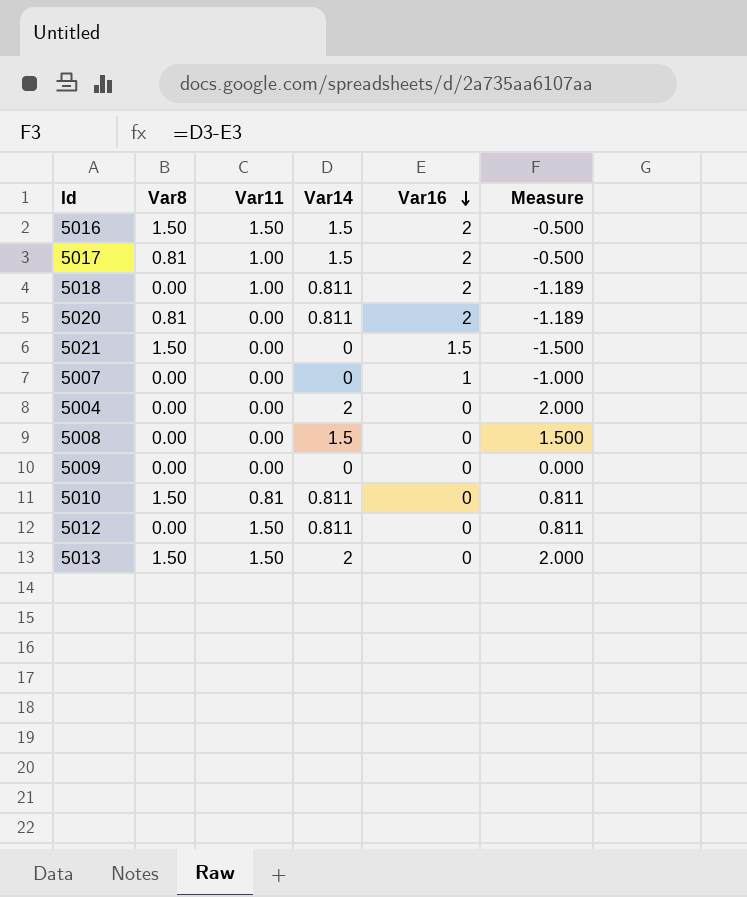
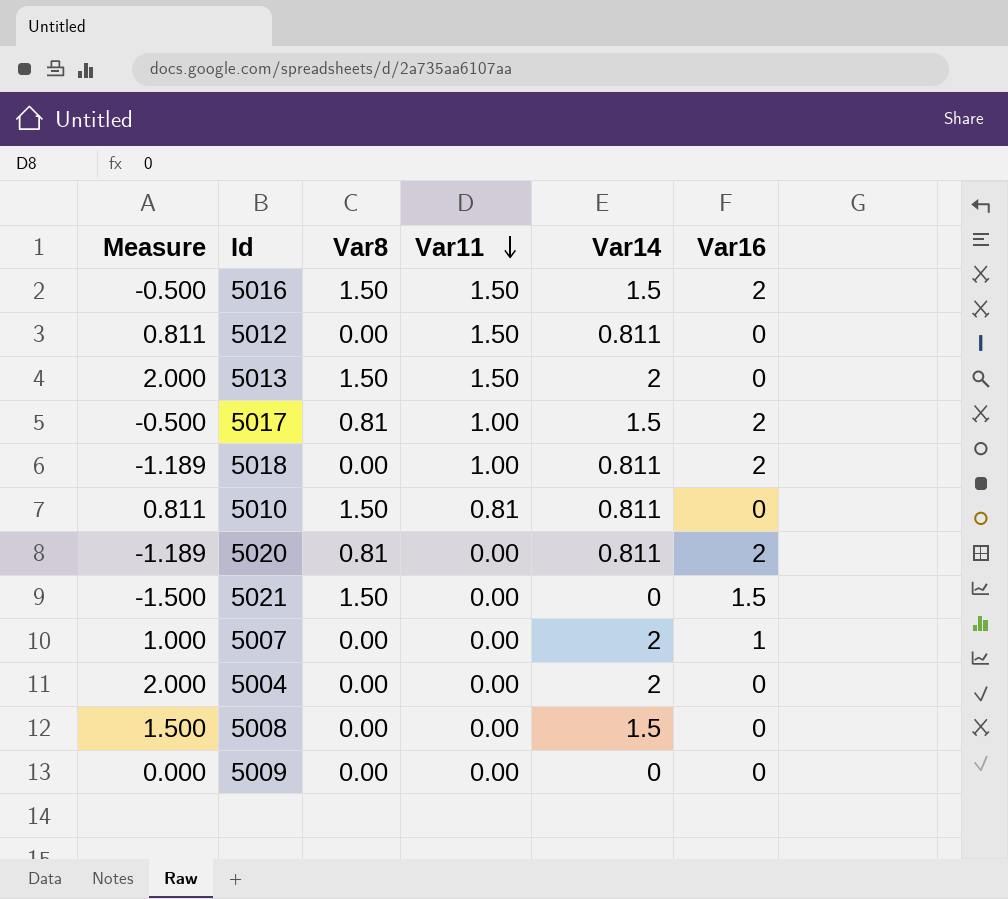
row order: Var16 descending -> Var11 descending
column Measure | position: 6 -> 1
5007 | Measure: -1.000 -> 1.000
5007 | Var14: 0 -> 2

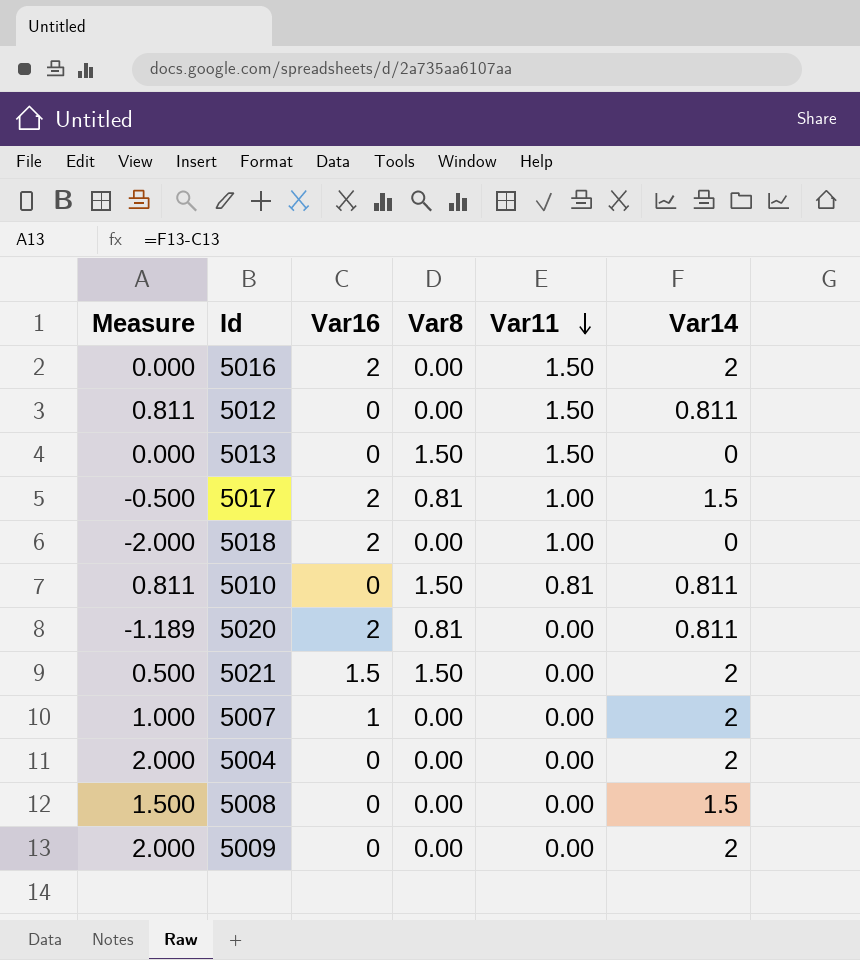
column Var16 | position: 6 -> 3
5016 | Measure: -0.500 -> 0.000
5016 | Var8: 1.50 -> 0.00
5016 | Var14: 1.5 -> 2
5013 | Measure: 2.000 -> 0.000
5013 | Var14: 2 -> 0
5018 | Measure: -1.189 -> -2.000
5018 | Var14: 0.811 -> 0
5021 | Measure: -1.500 -> 0.500
5021 | Var14: 0 -> 2
5009 | Measure: 0.000 -> 2.000
5009 | Var14: 0 -> 2

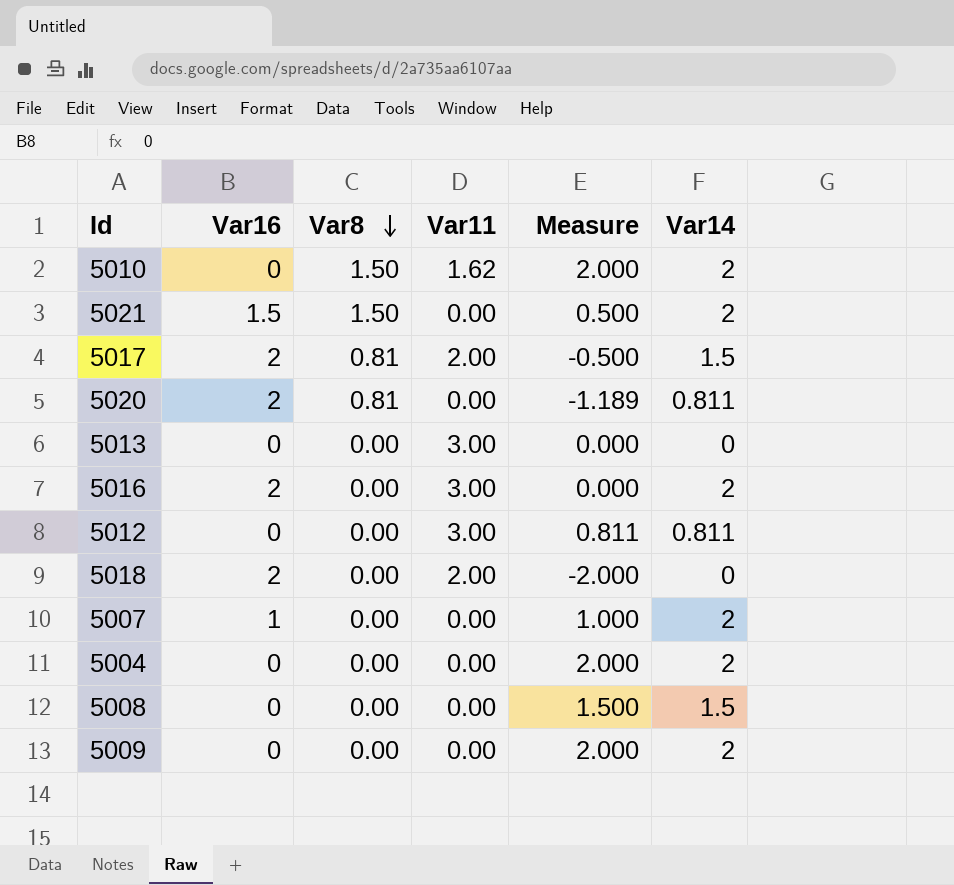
row order: Var11 descending -> Var8 descending
column Measure | position: 1 -> 5
5010 | Var11: 0.81 -> 1.62
5010 | Measure: 0.811 -> 2.000
5010 | Var14: 0.811 -> 2
5017 | Var11: 1.00 -> 2.00
5013 | Var8: 1.50 -> 0.00
5013 | Var11: 1.50 -> 3.00
5016 | Var11: 1.50 -> 3.00
5012 | Var11: 1.50 -> 3.00
5018 | Var11: 1.00 -> 2.00

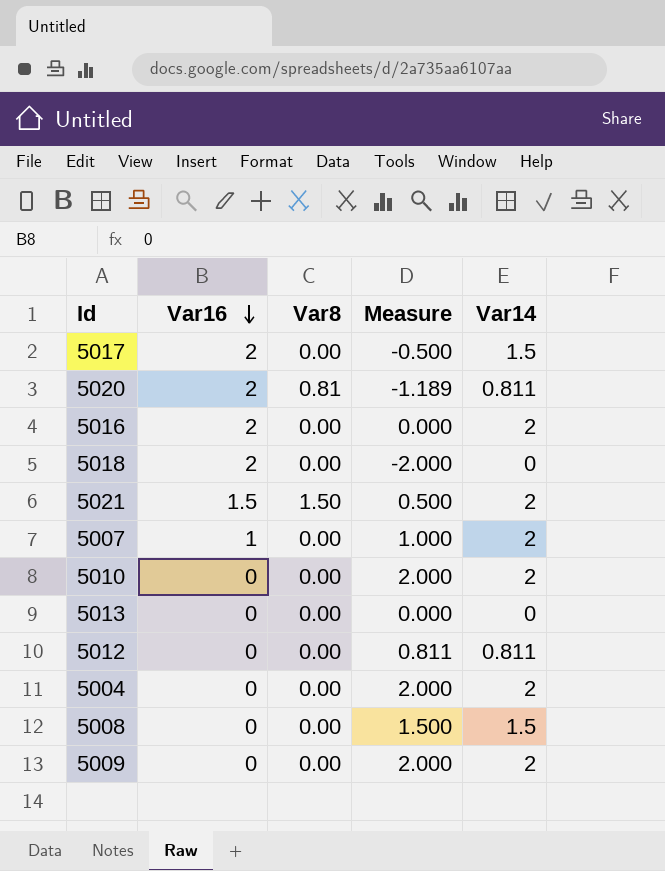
row order: Var8 descending -> Var16 descending
column Var11 | position: 4 -> none
5017 | Var8: 0.81 -> 0.00
5010 | Var8: 1.50 -> 0.00

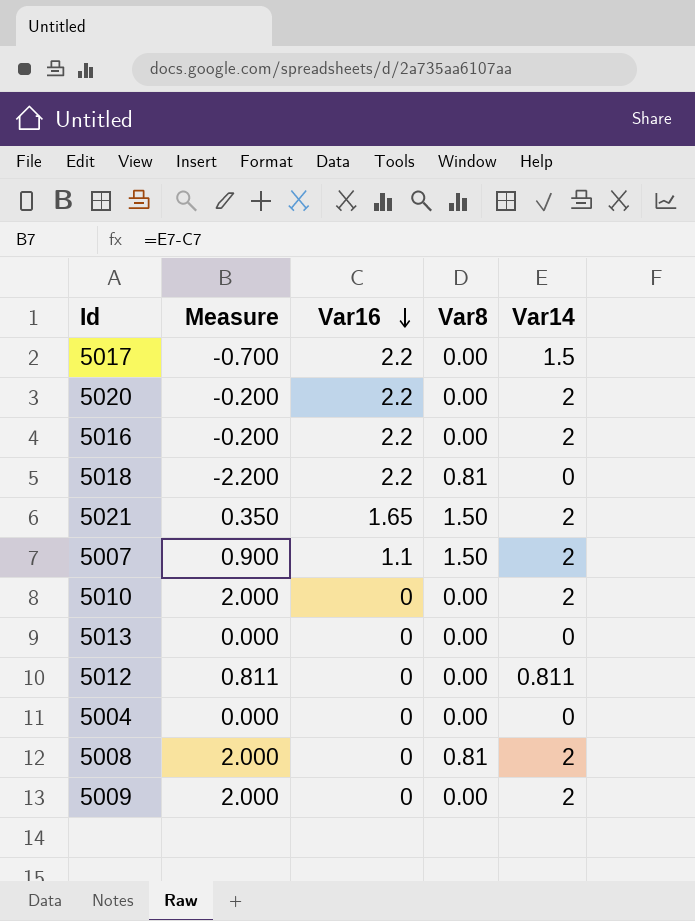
column Measure | position: 4 -> 2
5017 | Measure: -0.500 -> -0.700
5017 | Var16: 2 -> 2.2
5020 | Measure: -1.189 -> -0.200
5020 | Var16: 2 -> 2.2
5020 | Var8: 0.81 -> 0.00
5020 | Var14: 0.811 -> 2
5016 | Measure: 0.000 -> -0.200
5016 | Var16: 2 -> 2.2
5018 | Measure: -2.000 -> -2.200
5018 | Var16: 2 -> 2.2
5018 | Var8: 0.00 -> 0.81
5021 | Measure: 0.500 -> 0.350
5021 | Var16: 1.5 -> 1.65
5007 | Measure: 1.000 -> 0.900
5007 | Var16: 1 -> 1.1
5007 | Var8: 0.00 -> 1.50
5004 | Measure: 2.000 -> 0.000
5004 | Var14: 2 -> 0
5008 | Measure: 1.500 -> 2.000
5008 | Var8: 0.00 -> 0.81
5008 | Var14: 1.5 -> 2

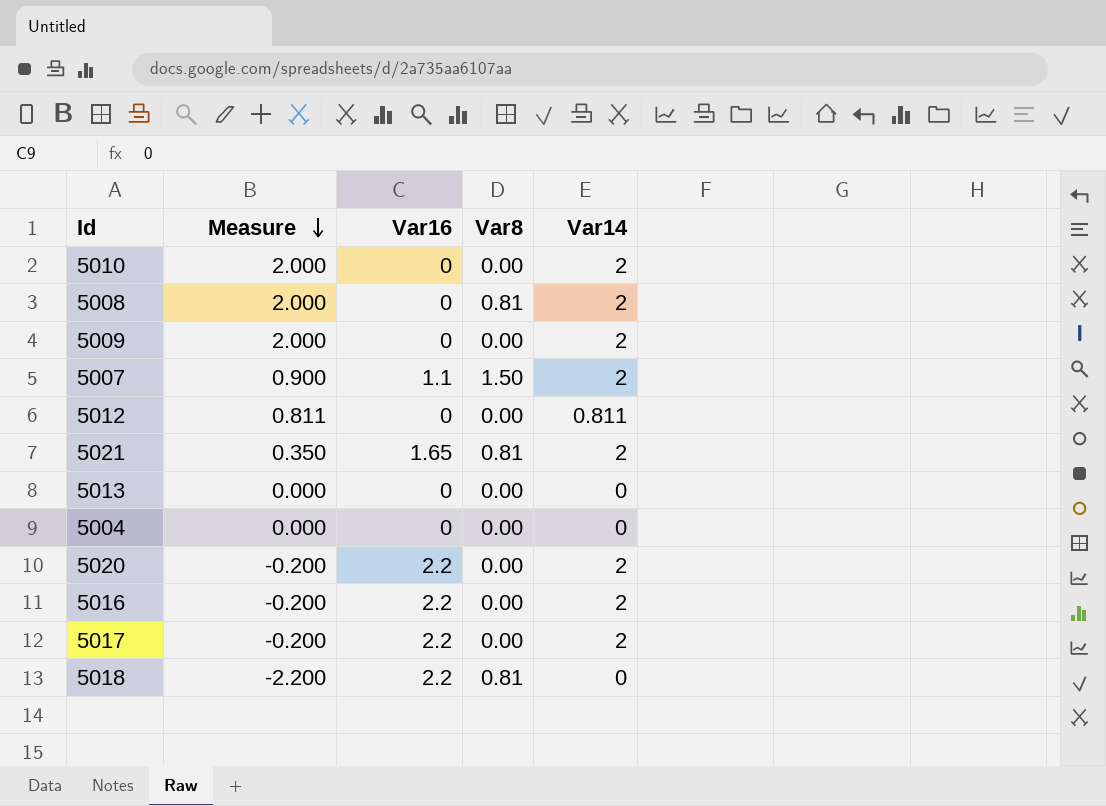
row order: Var16 descending -> Measure descending
5021 | Var8: 1.50 -> 0.81
5017 | Measure: -0.700 -> -0.200
5017 | Var14: 1.5 -> 2

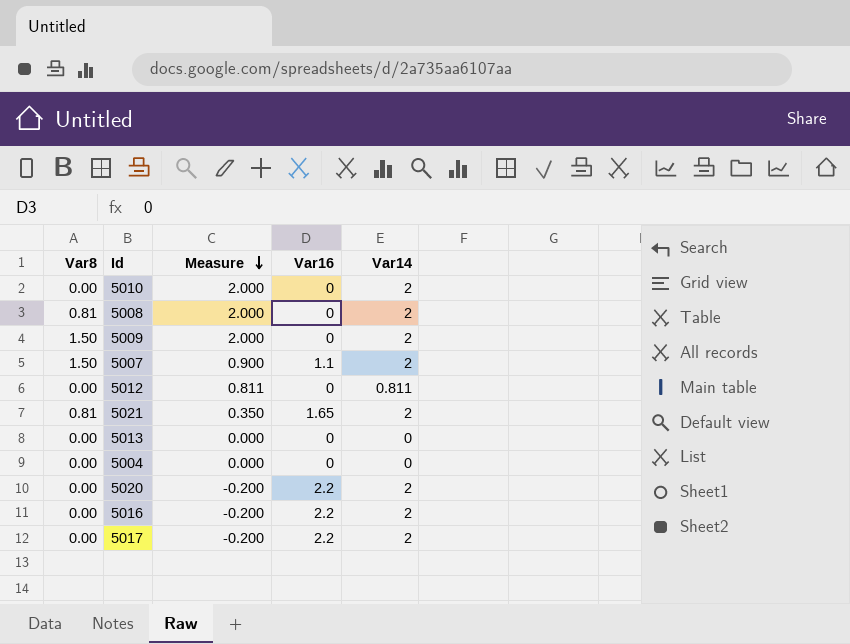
column Var8 | position: 4 -> 1
row 5018: -2.200 | 2.2 | 0.81 | 0 -> none
5009 | Var8: 0.00 -> 1.50

